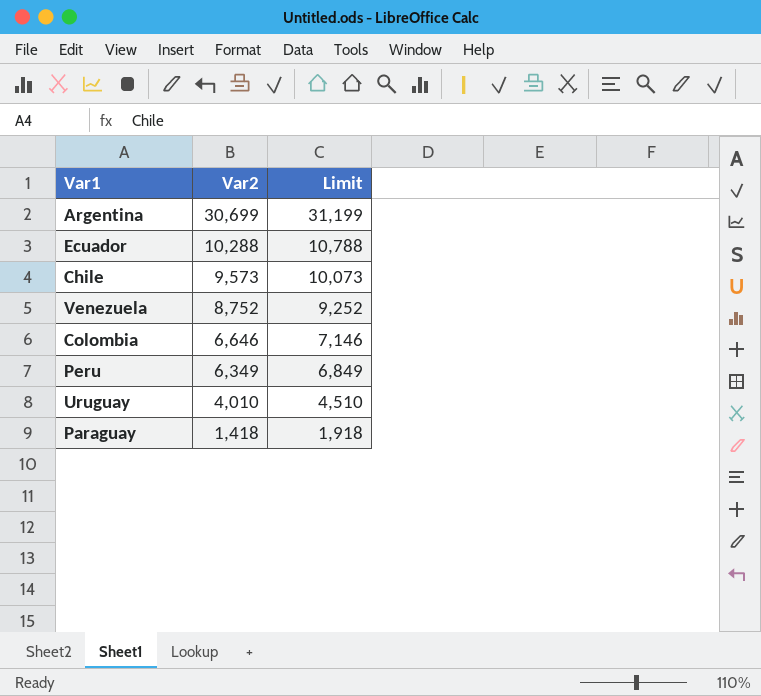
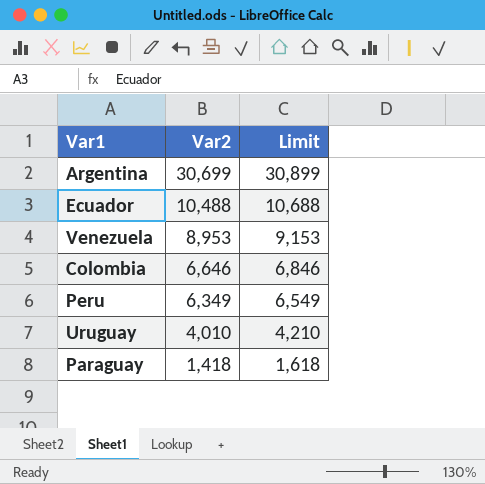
column Limit | formula: [Var2] + 500 -> [Var2] + 200
row Chile: 9,573 | 10,073 -> none
Ecuador | Var2: 10,288 -> 10,488
Venezuela | Var2: 8,752 -> 8,953

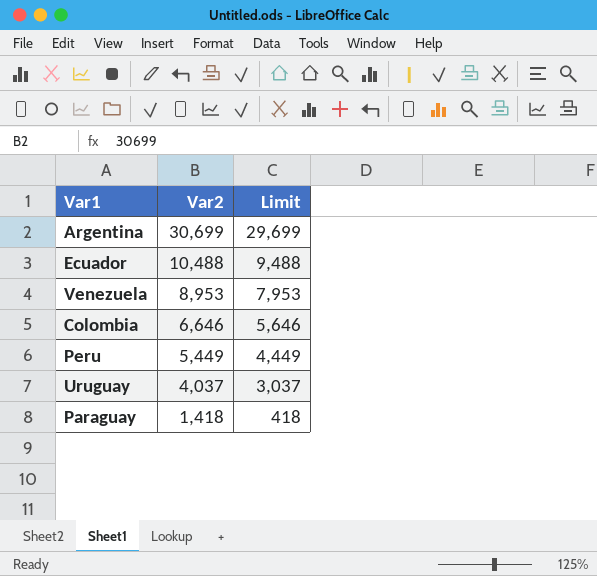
column Limit | formula: [Var2] + 200 -> [Var2] - 1000
Peru | Var2: 6,349 -> 5,449
Uruguay | Var2: 4,010 -> 4,037

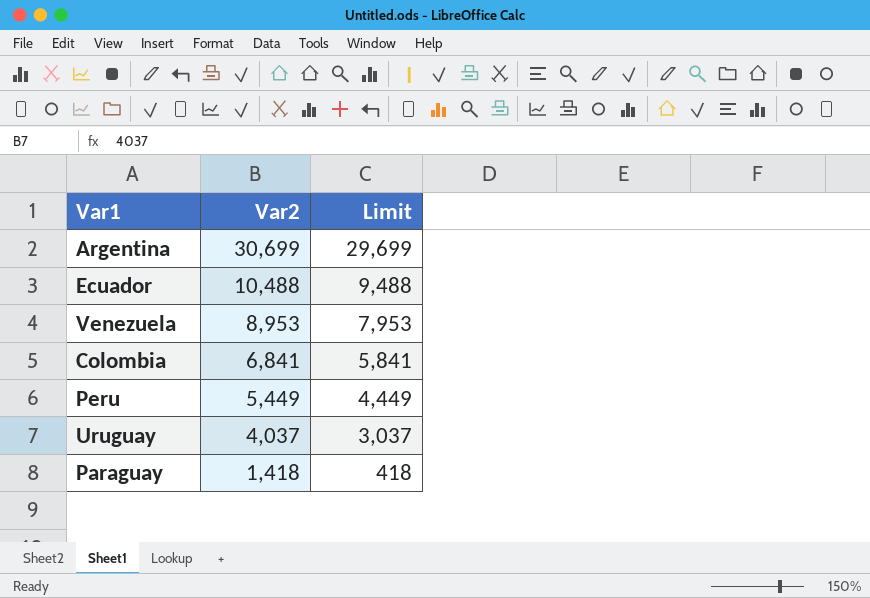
Colombia | Var2: 6,646 -> 6,841
Colombia | Limit: 5,646 -> 5,841

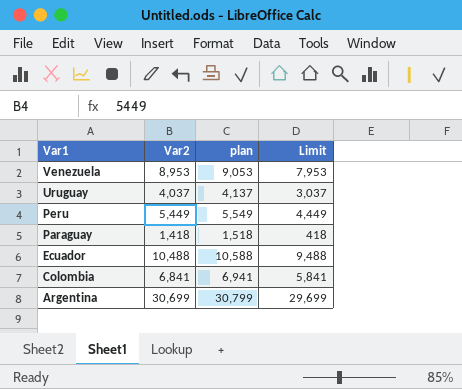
row order: Var2 descending -> Var1 descending
column plan | formula: none -> [Var2] + 100

